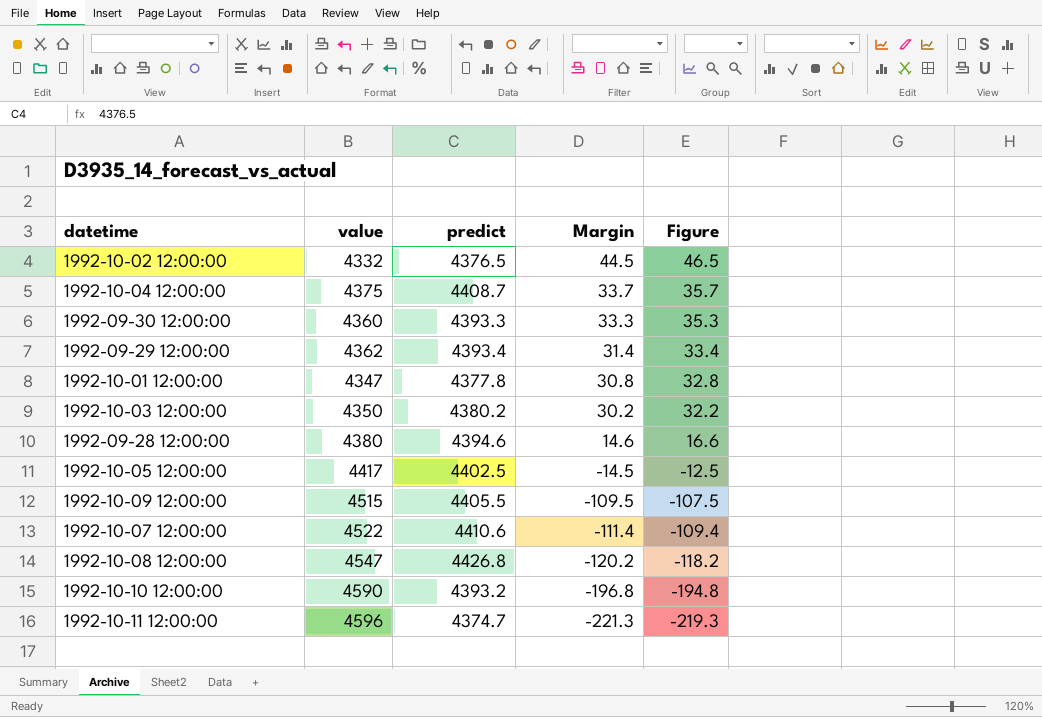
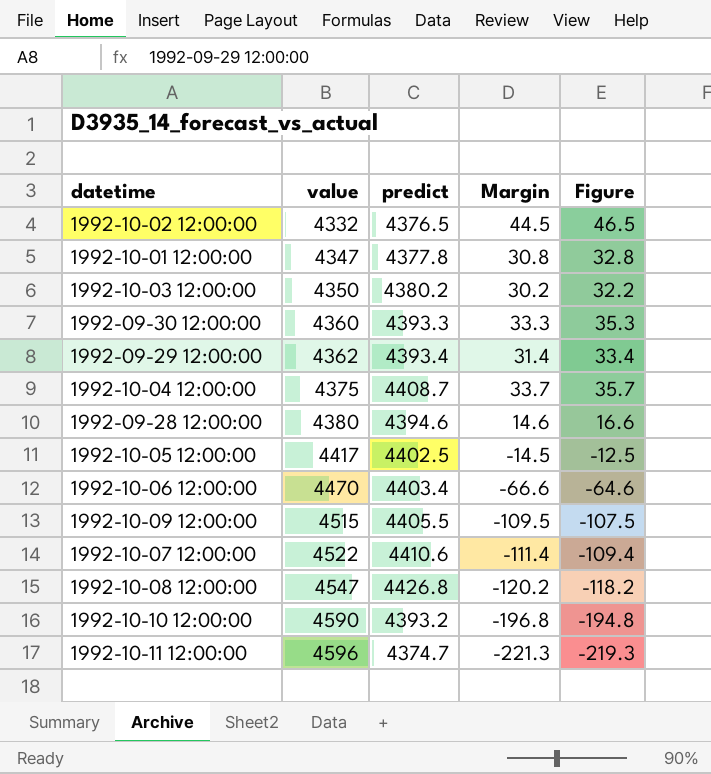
row order: Margin descending -> value ascending
row 1992-10-06 12:00:00: none -> 4470 | 4403.4 | -66.6 | -64.6

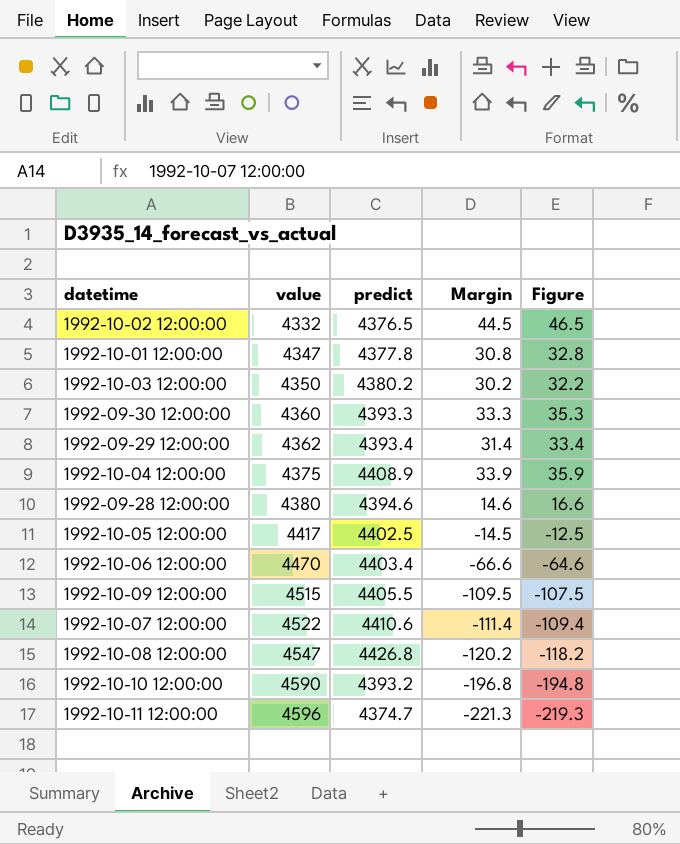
1992-10-04 12:00:00 | predict: 4408.7 -> 4408.9
1992-10-04 12:00:00 | Margin: 33.7 -> 33.9
1992-10-04 12:00:00 | Figure: 35.7 -> 35.9

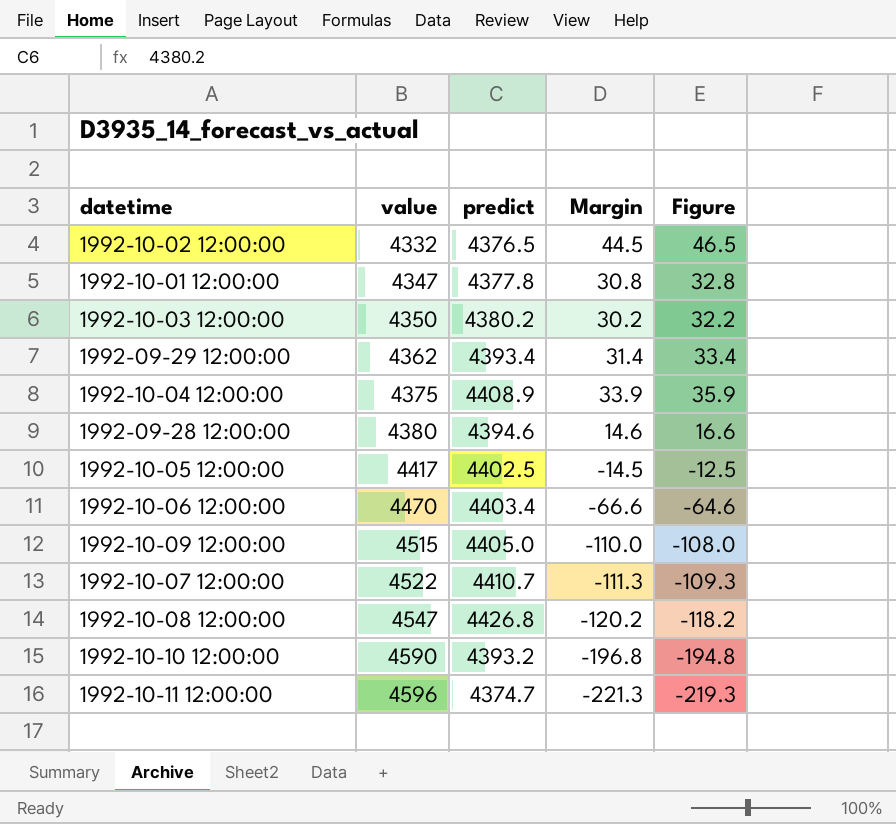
row 1992-09-30 12:00:00: 4360 | 4393.3 | 33.3 | 35.3 -> none
1992-10-09 12:00:00 | predict: 4405.5 -> 4405.0
1992-10-09 12:00:00 | Margin: -109.5 -> -110.0
1992-10-09 12:00:00 | Figure: -107.5 -> -108.0
1992-10-07 12:00:00 | predict: 4410.6 -> 4410.7
1992-10-07 12:00:00 | Margin: -111.4 -> -111.3
1992-10-07 12:00:00 | Figure: -109.4 -> -109.3

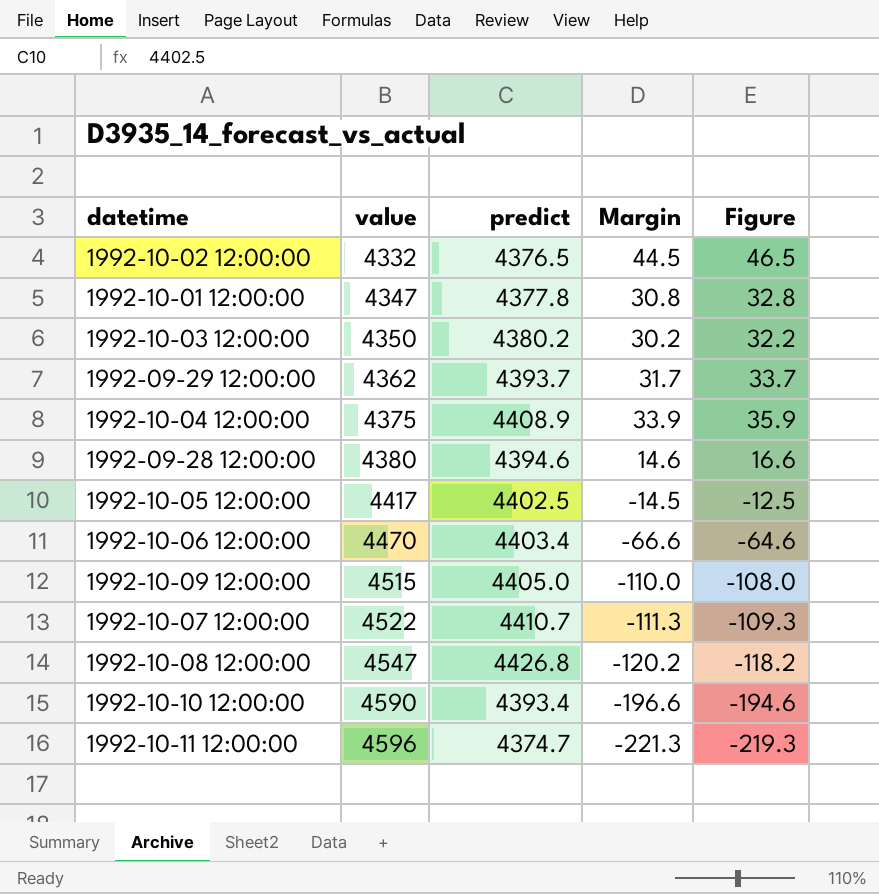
1992-09-29 12:00:00 | predict: 4393.4 -> 4393.7
1992-09-29 12:00:00 | Margin: 31.4 -> 31.7
1992-09-29 12:00:00 | Figure: 33.4 -> 33.7
1992-10-10 12:00:00 | predict: 4393.2 -> 4393.4
1992-10-10 12:00:00 | Margin: -196.8 -> -196.6
1992-10-10 12:00:00 | Figure: -194.8 -> -194.6

